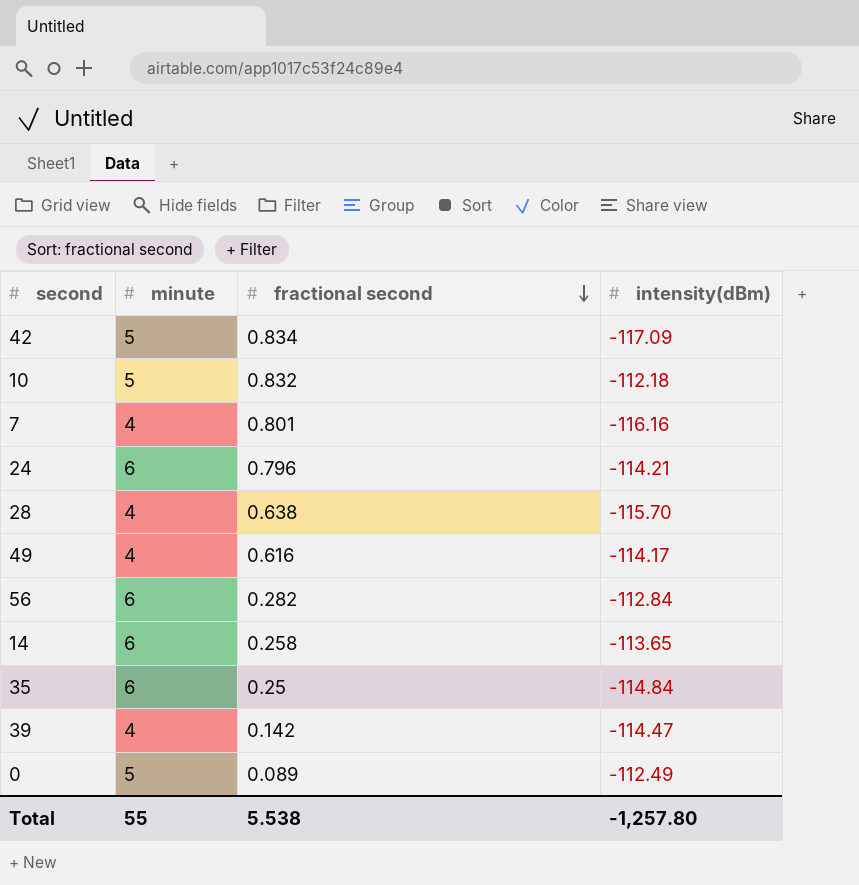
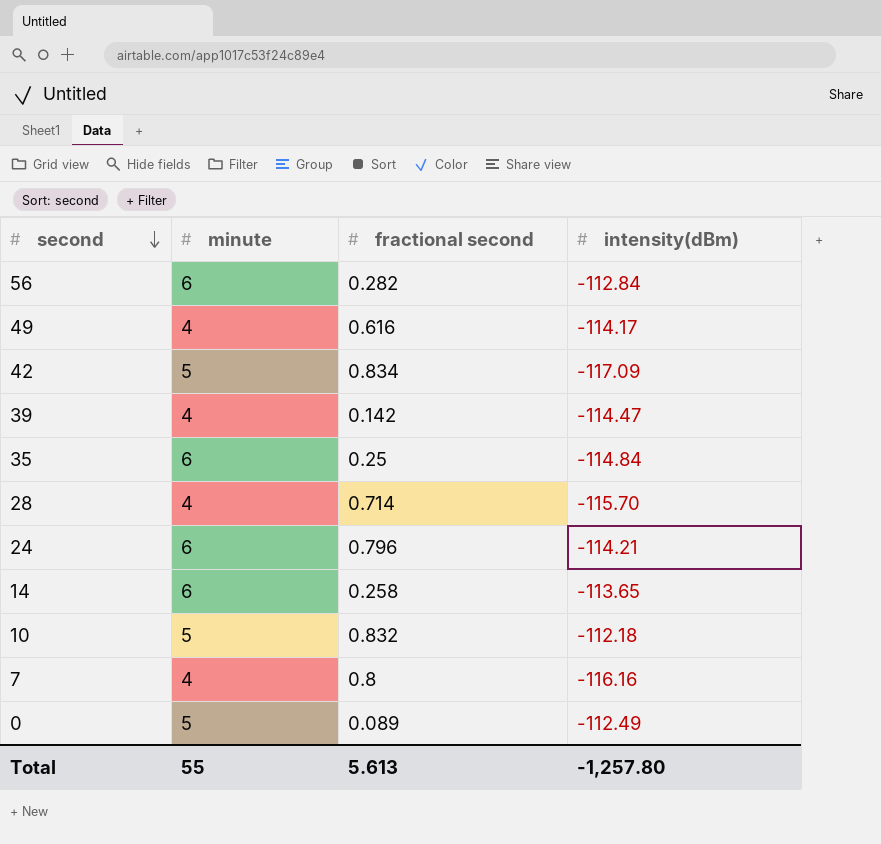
row order: fractional second descending -> second descending
28 | fractional second: 0.638 -> 0.714
7 | fractional second: 0.801 -> 0.8
Total | fractional second: 5.538 -> 5.613

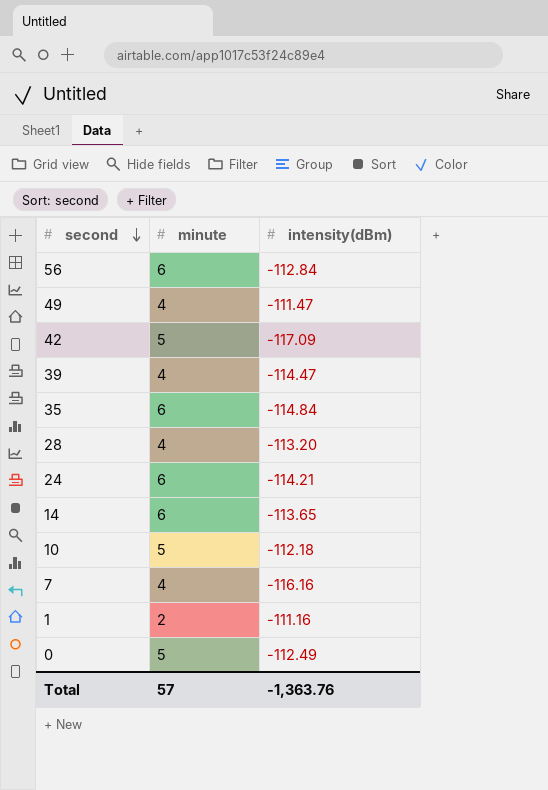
column fractional second | position: 3 -> none
49 | intensity(dBm): -114.17 -> -111.47
28 | intensity(dBm): -115.70 -> -113.20
row 1: none -> 2 | -111.16
Total | minute: 55 -> 57
Total | intensity(dBm): -1,257.80 -> -1,363.76

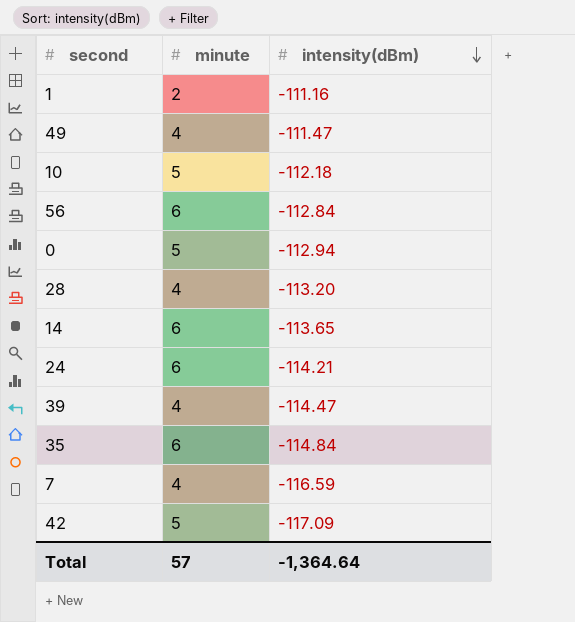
row order: second descending -> intensity(dBm) descending
0 | intensity(dBm): -112.49 -> -112.94
7 | intensity(dBm): -116.16 -> -116.59
Total | intensity(dBm): -1,363.76 -> -1,364.64

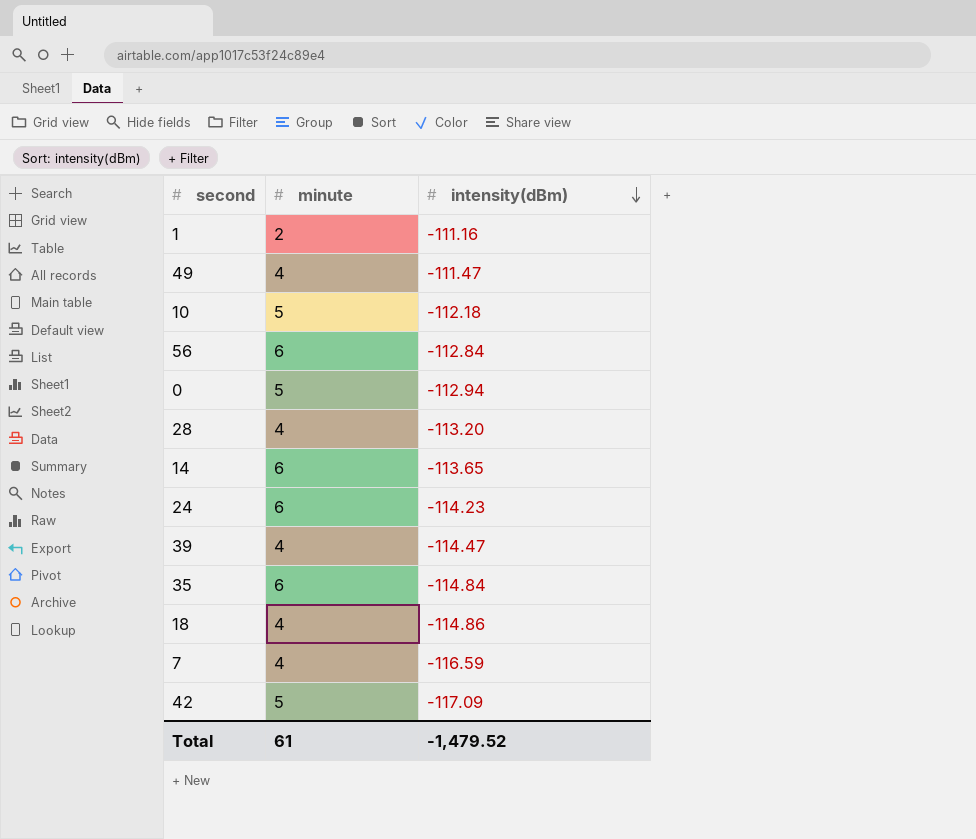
24 | intensity(dBm): -114.21 -> -114.23
row 18: none -> 4 | -114.86
Total | minute: 57 -> 61
Total | intensity(dBm): -1,364.64 -> -1,479.52

